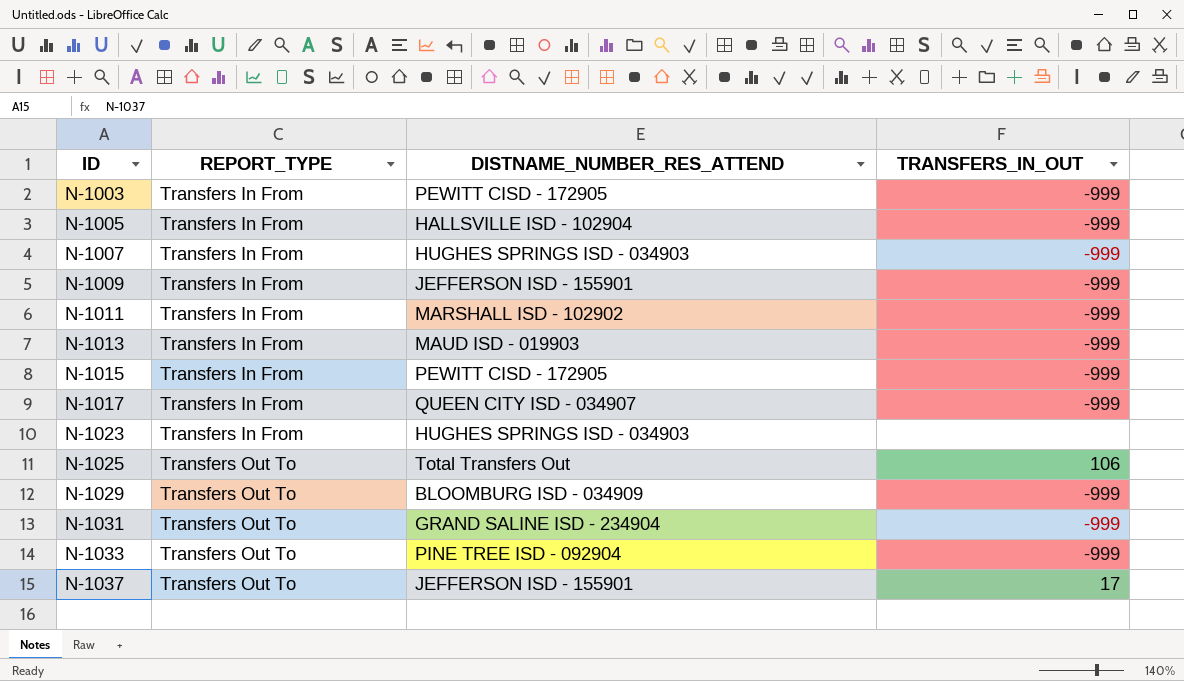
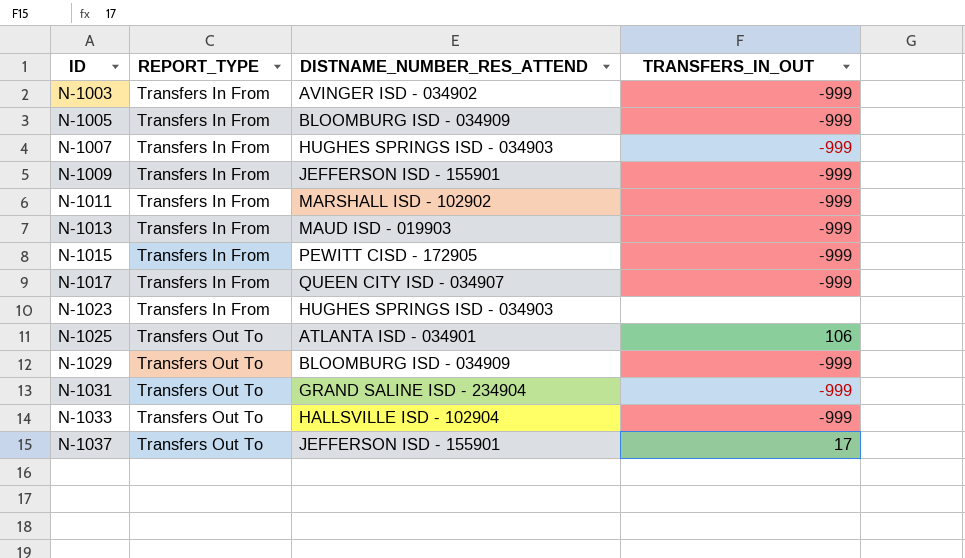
N-1003 | DISTNAME_NUMBER_RES_ATTEND: PEWITT CISD - 172905 -> AVINGER ISD - 034902
N-1005 | DISTNAME_NUMBER_RES_ATTEND: HALLSVILLE ISD - 102904 -> BLOOMBURG ISD - 034909
N-1025 | DISTNAME_NUMBER_RES_ATTEND: Total Transfers Out -> ATLANTA ISD - 034901
N-1033 | DISTNAME_NUMBER_RES_ATTEND: PINE TREE ISD - 092904 -> HALLSVILLE ISD - 102904

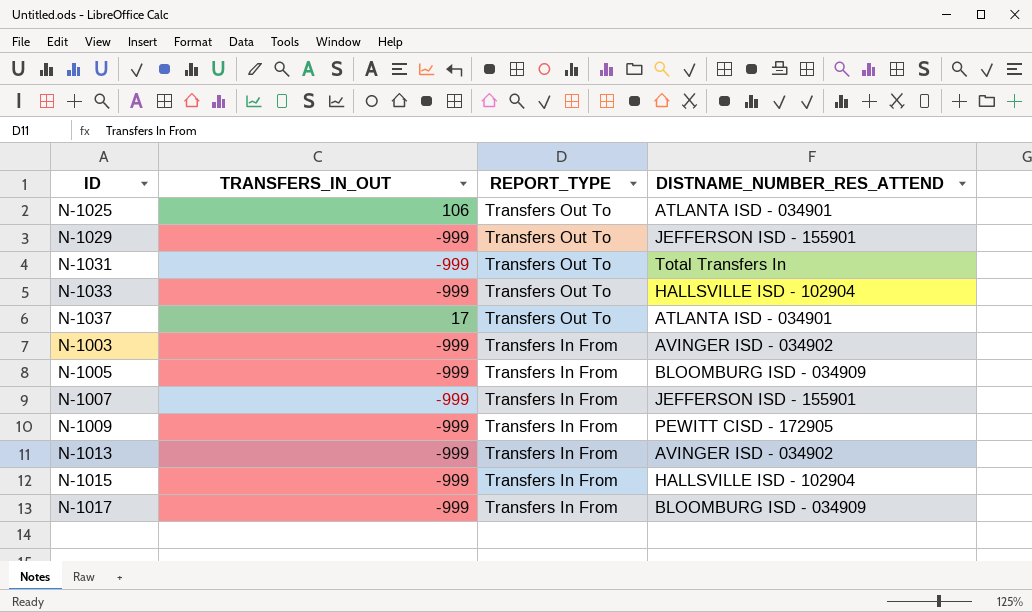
row order: ID ascending -> REPORT_TYPE descending
column TRANSFERS_IN_OUT | position: 4 -> 2
row N-1011: Transfers In From | MARSHALL ISD - 102902 | -999 -> none
row N-1023: Transfers In From | HUGHES SPRINGS ISD - 034903 | none -> none
N-1029 | DISTNAME_NUMBER_RES_ATTEND: BLOOMBURG ISD - 034909 -> JEFFERSON ISD - 155901
N-1031 | DISTNAME_NUMBER_RES_ATTEND: GRAND SALINE ISD - 234904 -> Total Transfers In
N-1037 | DISTNAME_NUMBER_RES_ATTEND: JEFFERSON ISD - 155901 -> ATLANTA ISD - 034901
N-1007 | DISTNAME_NUMBER_RES_ATTEND: HUGHES SPRINGS ISD - 034903 -> JEFFERSON ISD - 155901
N-1009 | DISTNAME_NUMBER_RES_ATTEND: JEFFERSON ISD - 155901 -> PEWITT CISD - 172905
N-1013 | DISTNAME_NUMBER_RES_ATTEND: MAUD ISD - 019903 -> AVINGER ISD - 034902
N-1015 | DISTNAME_NUMBER_RES_ATTEND: PEWITT CISD - 172905 -> HALLSVILLE ISD - 102904
N-1017 | DISTNAME_NUMBER_RES_ATTEND: QUEEN CITY ISD - 034907 -> BLOOMBURG ISD - 034909

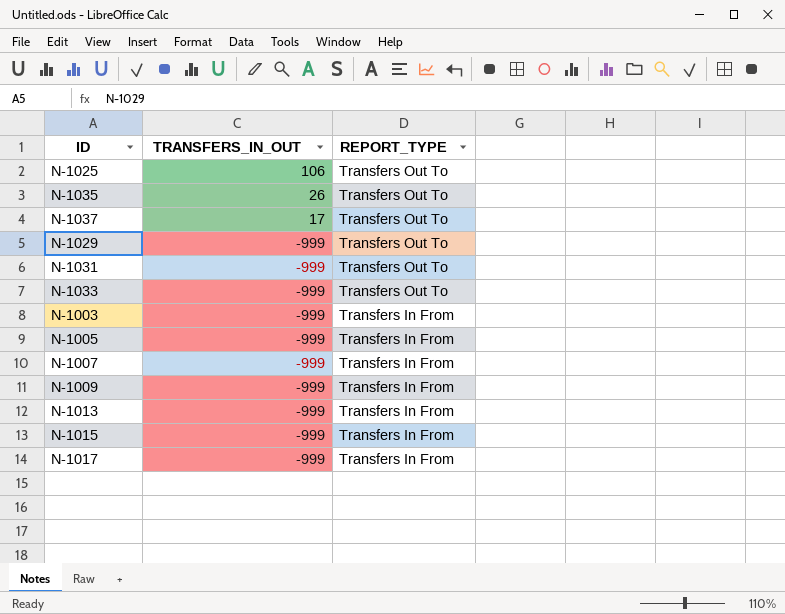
row order: REPORT_TYPE descending -> TRANSFERS_IN_OUT descending
column DISTNAME_NUMBER_RES_ATTEND | position: 4 -> none
row N-1035: none -> 26 | Transfers Out To

